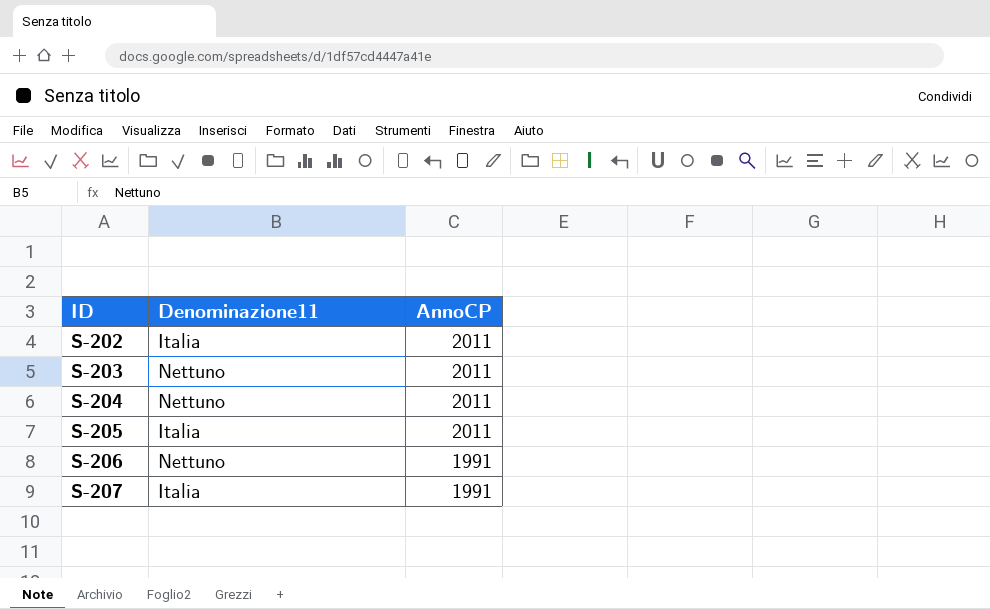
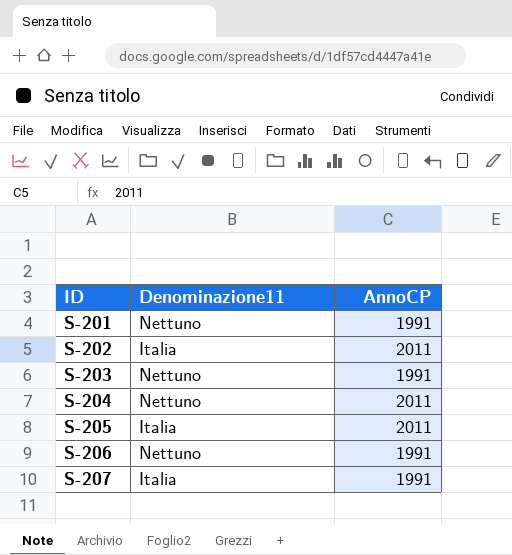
row S-201: none -> Nettuno | 1991
S-203 | AnnoCP: 2011 -> 1991

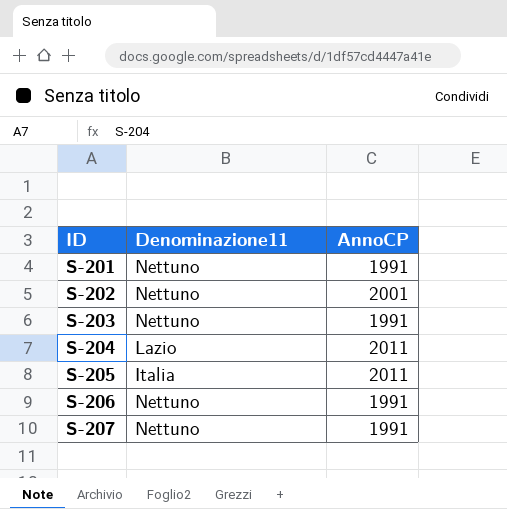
S-202 | Denominazione11: Italia -> Nettuno
S-202 | AnnoCP: 2011 -> 2001
S-204 | Denominazione11: Nettuno -> Lazio
S-207 | Denominazione11: Italia -> Nettuno

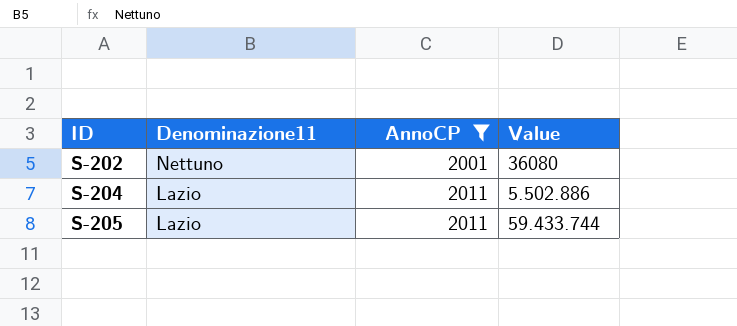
filter: none -> AnnoCP != 1991
column Value | position: none -> 4
S-205 | Denominazione11: Italia -> Lazio

